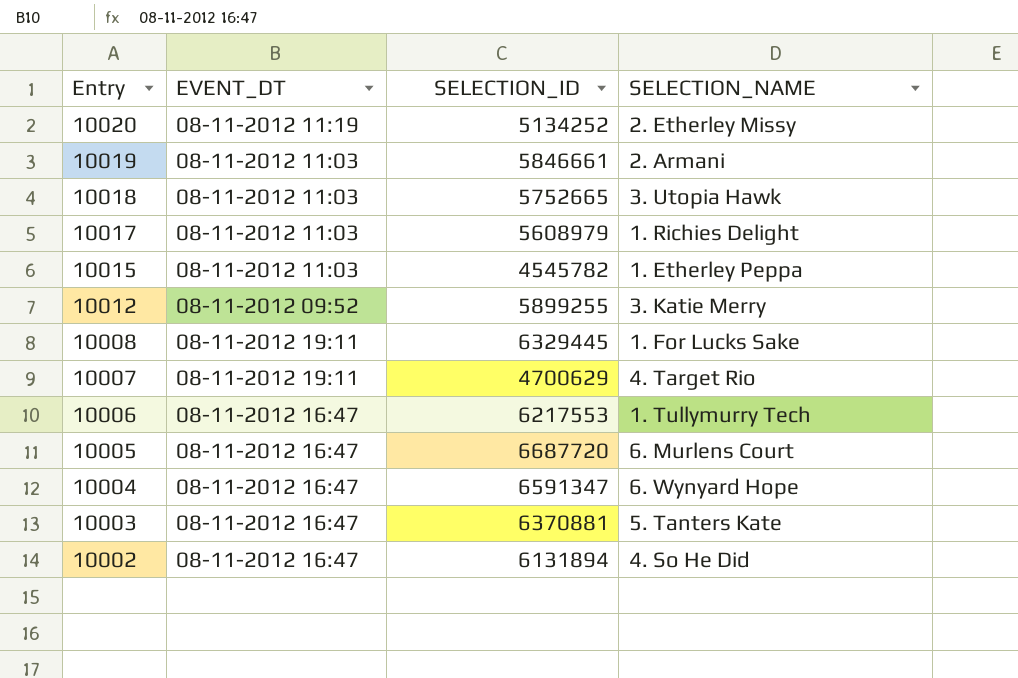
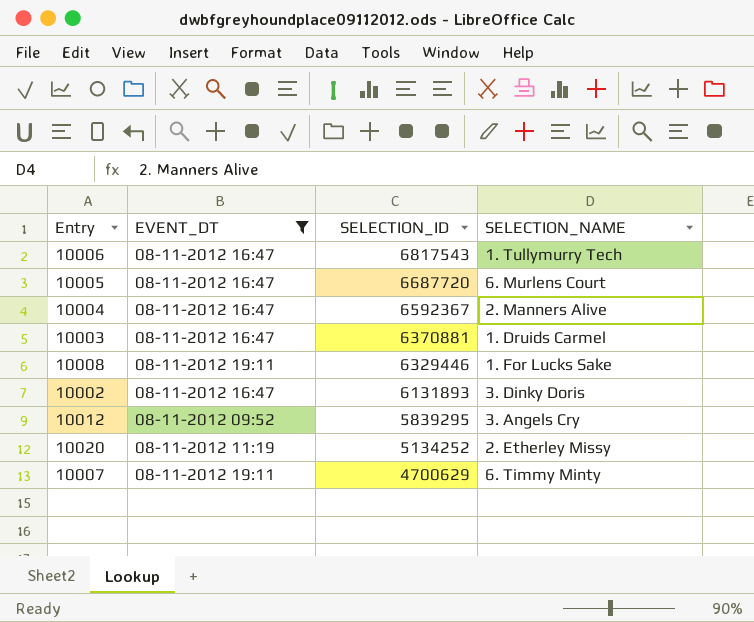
filter: none -> EVENT_DT != 08-11-2012 11:03
row order: Entry descending -> SELECTION_ID descending
10006 | SELECTION_ID: 6217553 -> 6817543
10004 | SELECTION_ID: 6591347 -> 6592367
10004 | SELECTION_NAME: 6. Wynyard Hope -> 2. Manners Alive
10003 | SELECTION_NAME: 5. Tanters Kate -> 1. Druids Carmel
10008 | SELECTION_ID: 6329445 -> 6329446
10002 | SELECTION_ID: 6131894 -> 6131893
10002 | SELECTION_NAME: 4. So He Did -> 3. Dinky Doris
10012 | SELECTION_ID: 5899255 -> 5839295
10012 | SELECTION_NAME: 3. Katie Merry -> 3. Angels Cry
10007 | SELECTION_NAME: 4. Target Rio -> 6. Timmy Minty

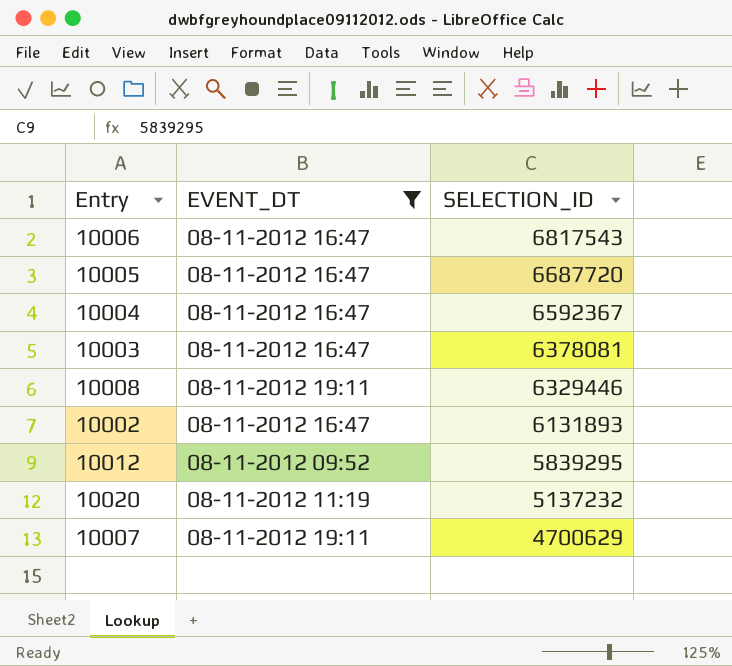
column SELECTION_NAME | position: 4 -> none
10003 | SELECTION_ID: 6370881 -> 6378081
10020 | SELECTION_ID: 5134252 -> 5137232

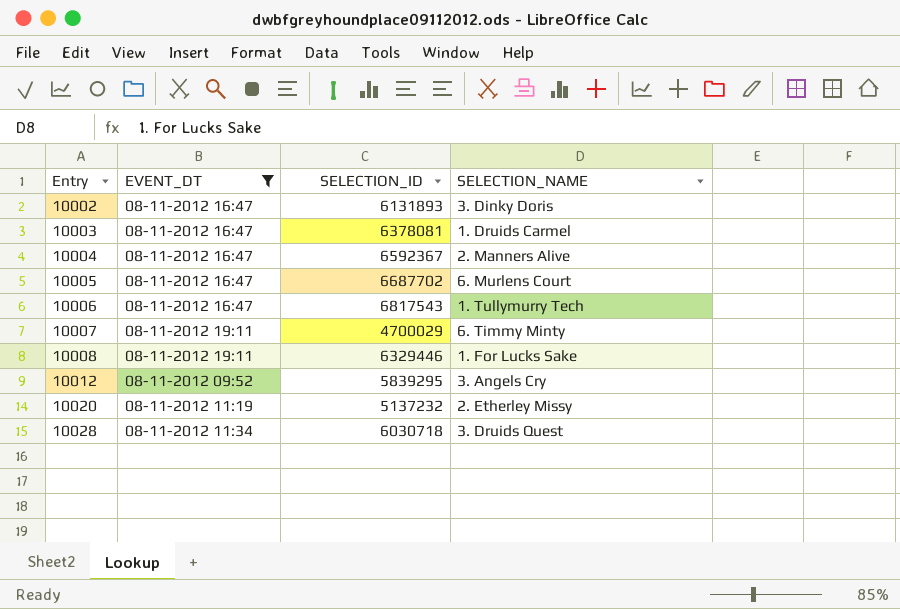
row order: SELECTION_ID descending -> Entry ascending
column SELECTION_NAME | position: none -> 4
10005 | SELECTION_ID: 6687720 -> 6687702
10007 | SELECTION_ID: 4700629 -> 4700029
row 10028: none -> 08-11-2012 11:34 | 6030718 | 3. Druids Quest

